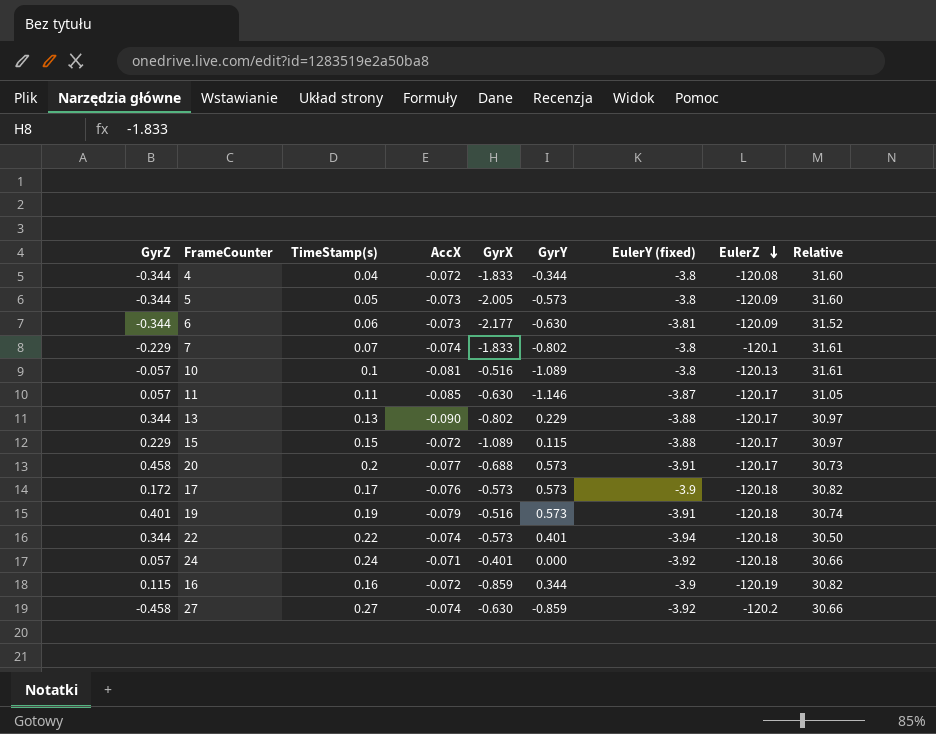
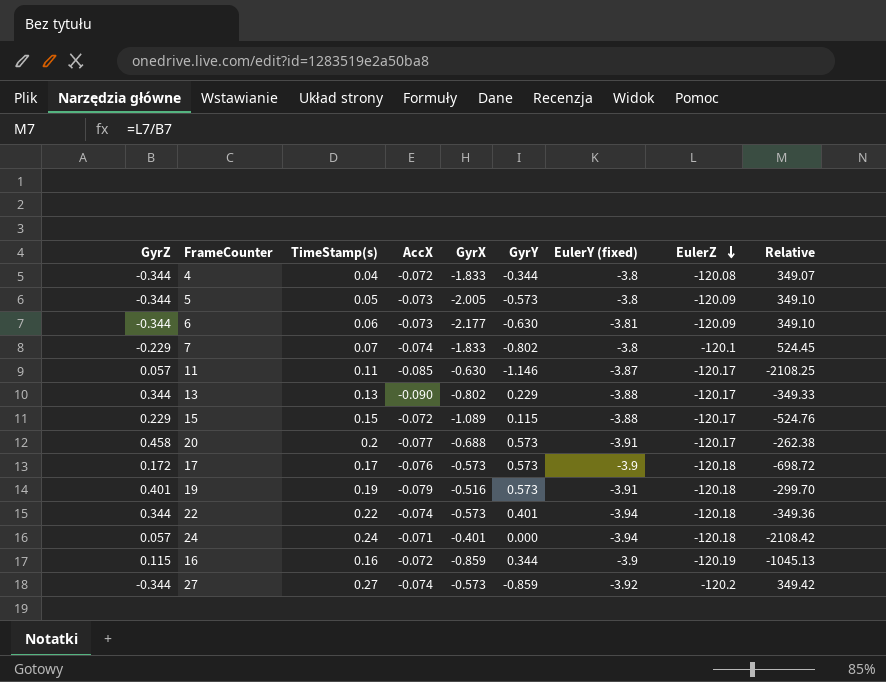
column Relative | formula: [EulerZ] / [EulerY (fixed)] -> [EulerZ] / [GyrZ]
row 10: -0.057 | 0.1 | -0.081 | -0.516 | -1.089 | -3.8 | -120.13 | 31.61 -> none
24 | EulerY (fixed): -3.92 -> -3.94
27 | GyrZ: -0.458 -> -0.344
27 | GyrX: -0.630 -> -0.573

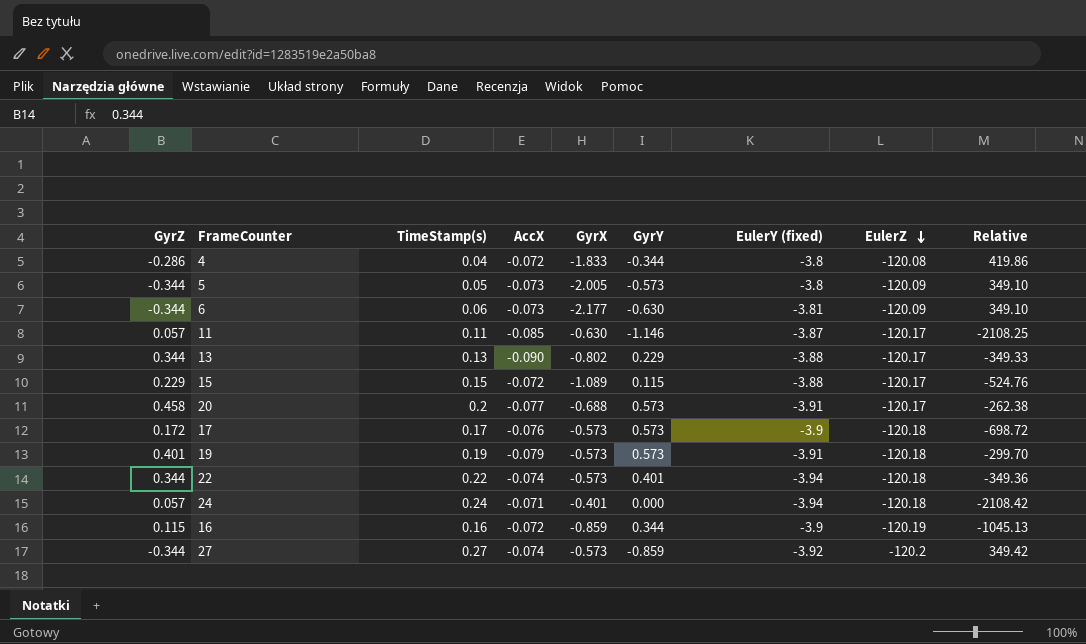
row 7: -0.229 | 0.07 | -0.074 | -1.833 | -0.802 | -3.8 | -120.1 | 524.45 -> none
4 | GyrZ: -0.344 -> -0.286
4 | Relative: 349.07 -> 419.86
19 | GyrX: -0.516 -> -0.573

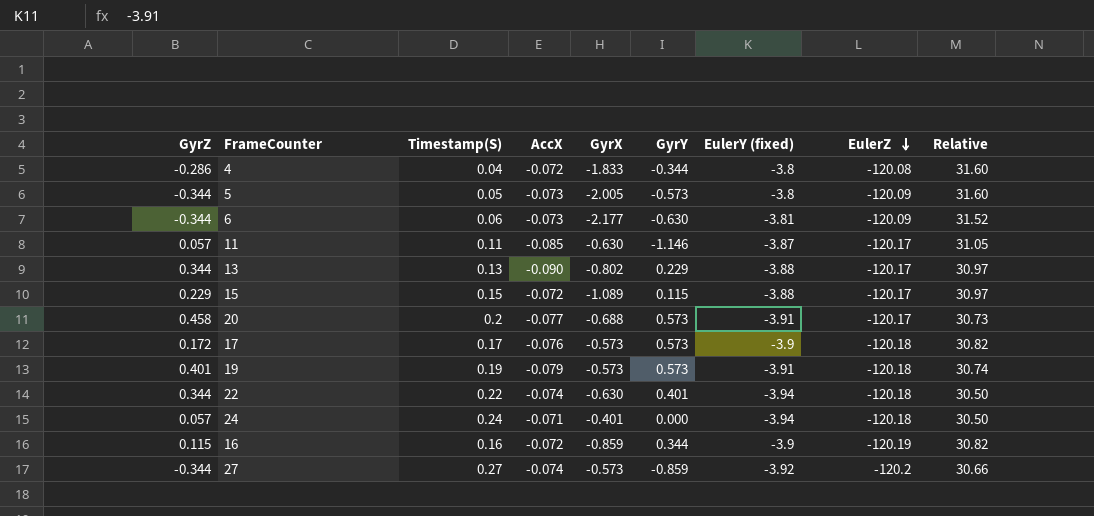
column name: TimeStamp(s) -> Timestamp(S)
column Relative | formula: [EulerZ] / [GyrZ] -> [EulerZ] / [EulerY (fixed)]
22 | GyrX: -0.573 -> -0.630

